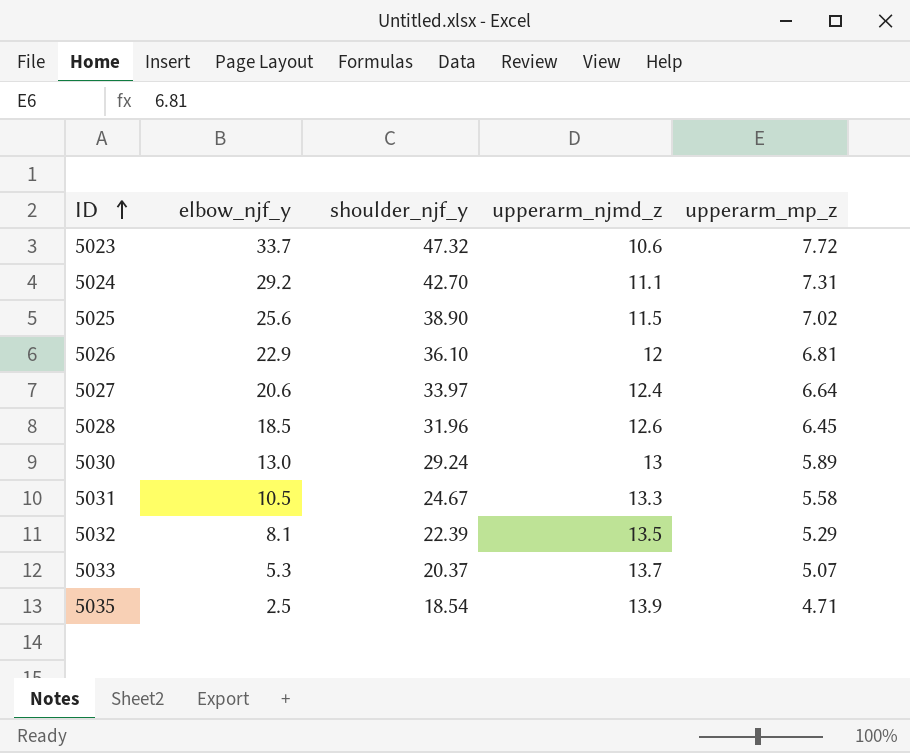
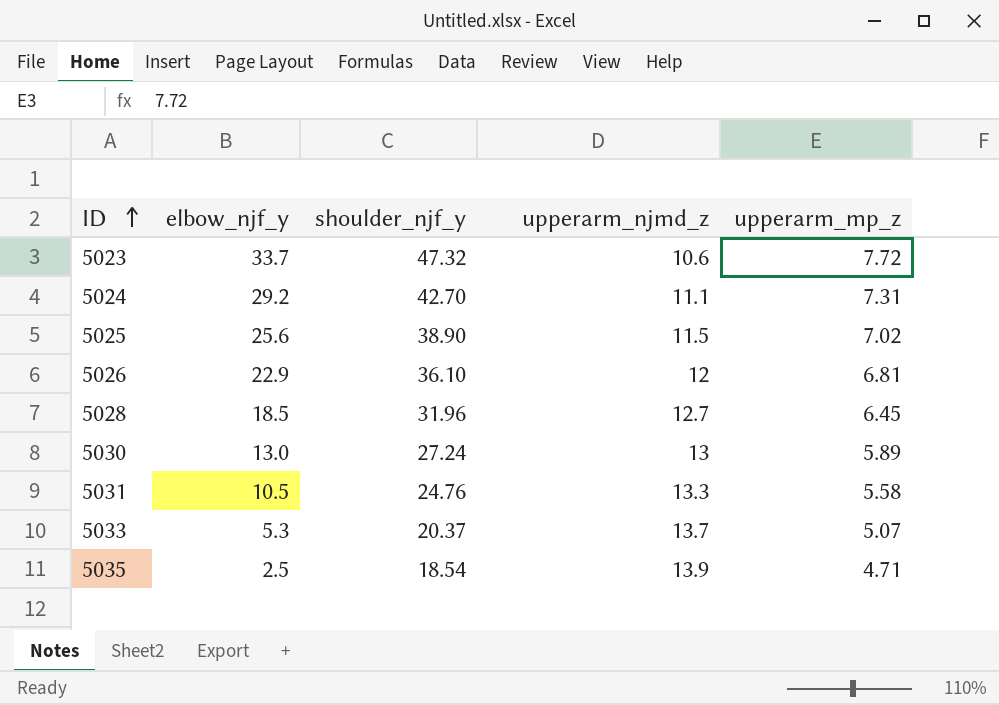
row 5027: 20.6 | 33.97 | 12.4 | 6.64 -> none
row 5032: 8.1 | 22.39 | 13.5 | 5.29 -> none
5028 | upperarm_njmd_z: 12.6 -> 12.7
5030 | shoulder_njf_y: 29.24 -> 27.24
5031 | shoulder_njf_y: 24.67 -> 24.76

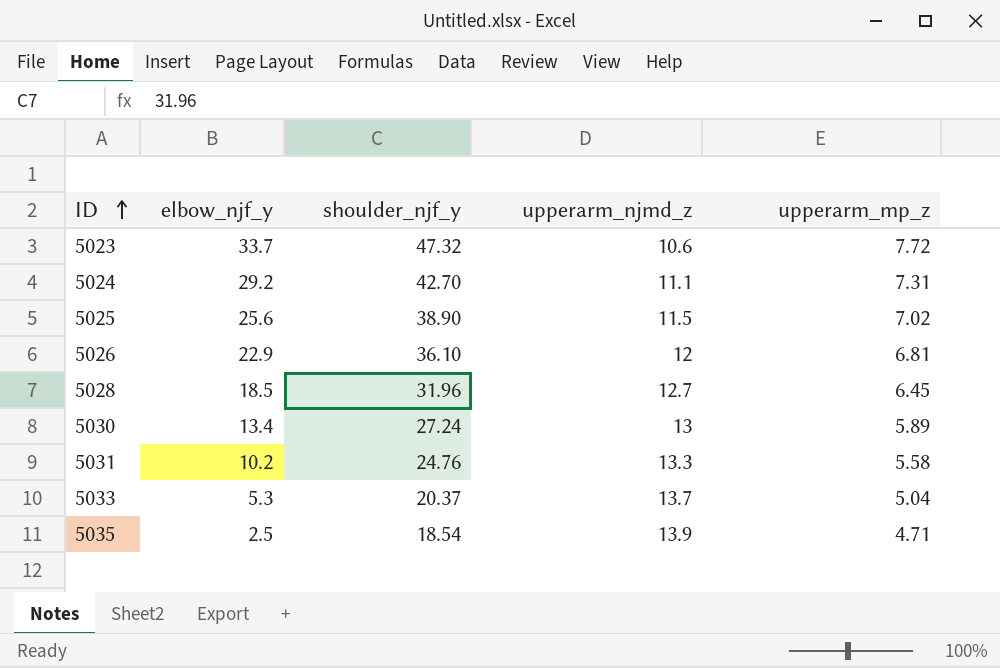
5030 | elbow_njf_y: 13.0 -> 13.4
5031 | elbow_njf_y: 10.5 -> 10.2
5033 | upperarm_mp_z: 5.07 -> 5.04

